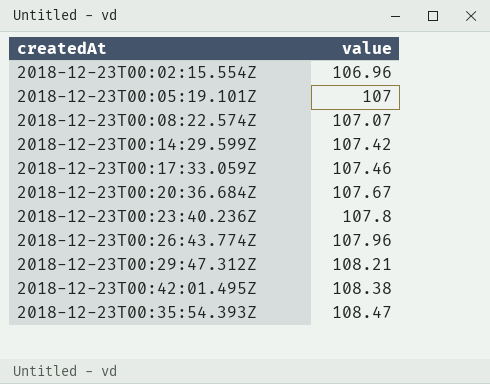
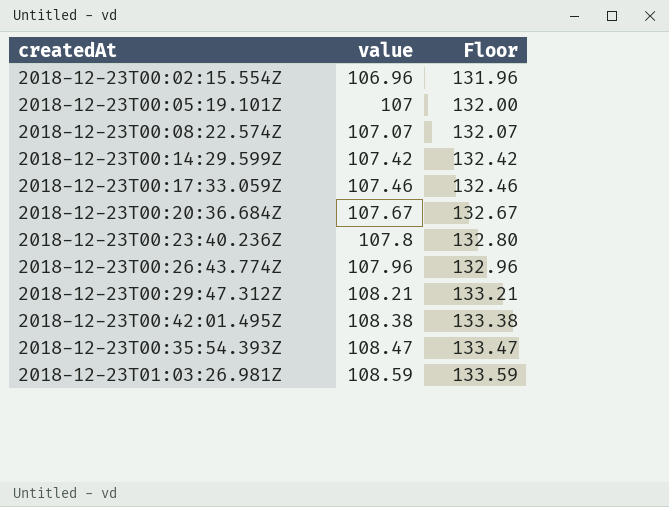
column Floor | formula: none -> [value] + 25
row 2018-12-23T01:03:26.981Z: none -> 108.59 | 133.59

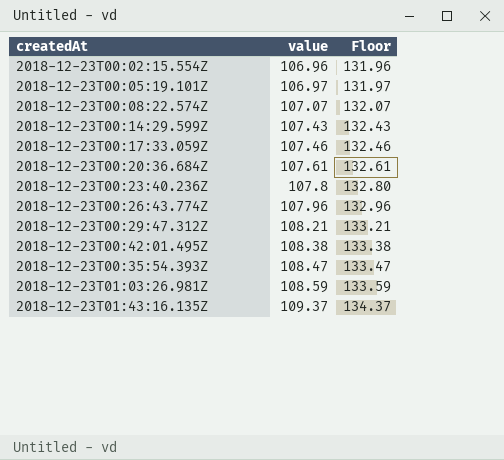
2018-12-23T00:05:19.101Z | value: 107 -> 106.97
2018-12-23T00:05:19.101Z | Floor: 132.00 -> 131.97
2018-12-23T00:14:29.599Z | value: 107.42 -> 107.43
2018-12-23T00:14:29.599Z | Floor: 132.42 -> 132.43
2018-12-23T00:20:36.684Z | value: 107.67 -> 107.61
2018-12-23T00:20:36.684Z | Floor: 132.67 -> 132.61
row 2018-12-23T01:43:16.135Z: none -> 109.37 | 134.37

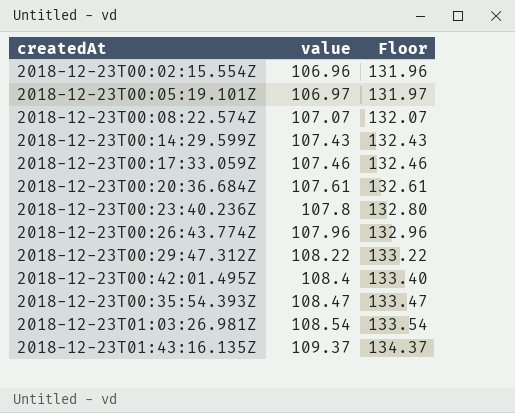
2018-12-23T00:29:47.312Z | value: 108.21 -> 108.22
2018-12-23T00:29:47.312Z | Floor: 133.21 -> 133.22
2018-12-23T00:42:01.495Z | value: 108.38 -> 108.4
2018-12-23T00:42:01.495Z | Floor: 133.38 -> 133.40
2018-12-23T01:03:26.981Z | value: 108.59 -> 108.54
2018-12-23T01:03:26.981Z | Floor: 133.59 -> 133.54

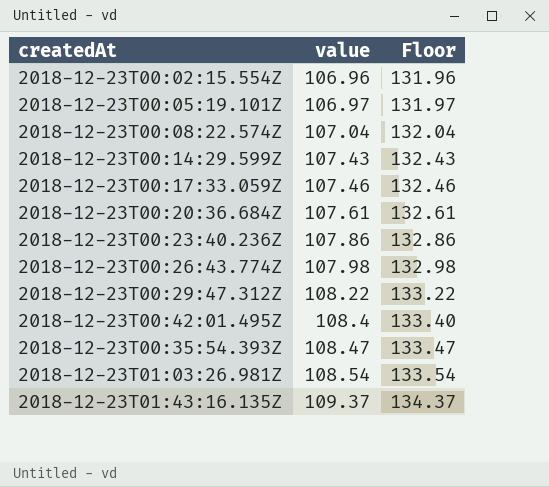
2018-12-23T00:08:22.574Z | value: 107.07 -> 107.04
2018-12-23T00:08:22.574Z | Floor: 132.07 -> 132.04
2018-12-23T00:23:40.236Z | value: 107.8 -> 107.86
2018-12-23T00:23:40.236Z | Floor: 132.80 -> 132.86
2018-12-23T00:26:43.774Z | value: 107.96 -> 107.98
2018-12-23T00:26:43.774Z | Floor: 132.96 -> 132.98

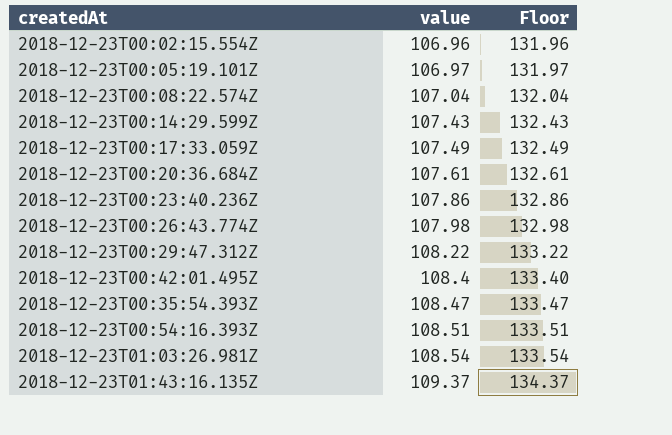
2018-12-23T00:17:33.059Z | value: 107.46 -> 107.49
2018-12-23T00:17:33.059Z | Floor: 132.46 -> 132.49
row 2018-12-23T00:54:16.393Z: none -> 108.51 | 133.51

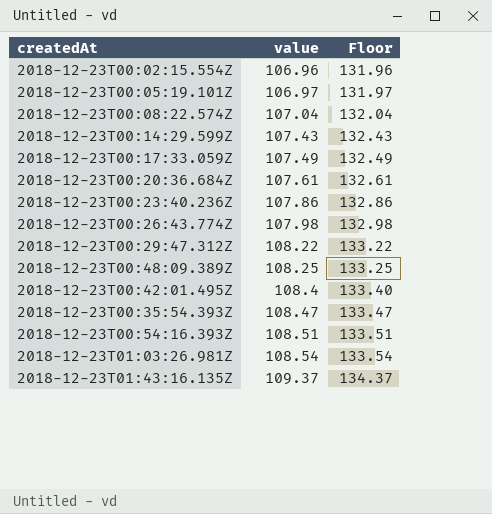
row 2018-12-23T00:48:09.389Z: none -> 108.25 | 133.25

